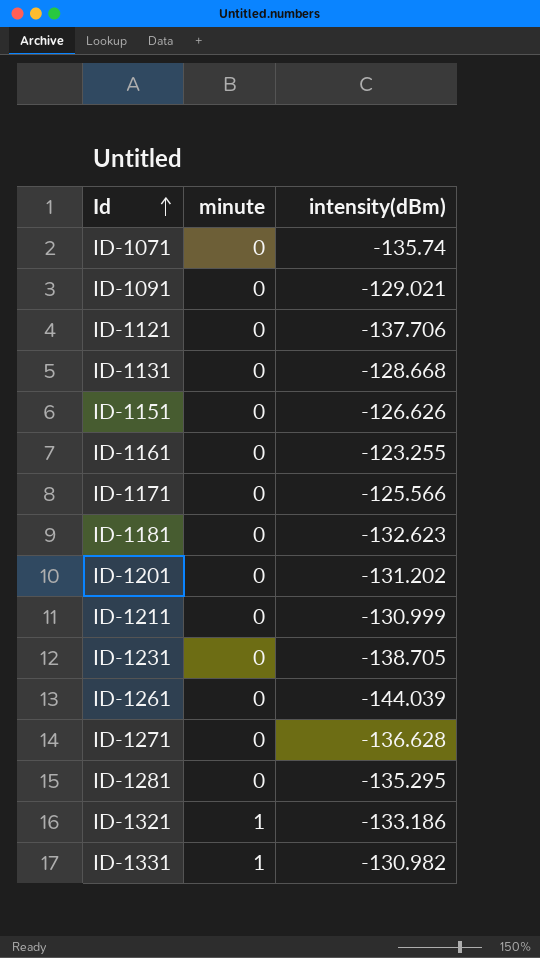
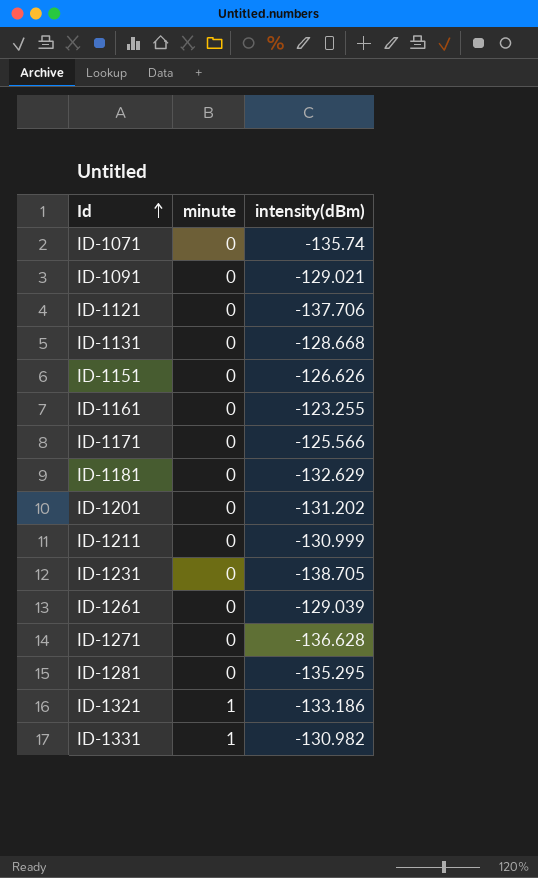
ID-1181 | intensity(dBm): -132.623 -> -132.629
ID-1261 | intensity(dBm): -144.039 -> -129.039

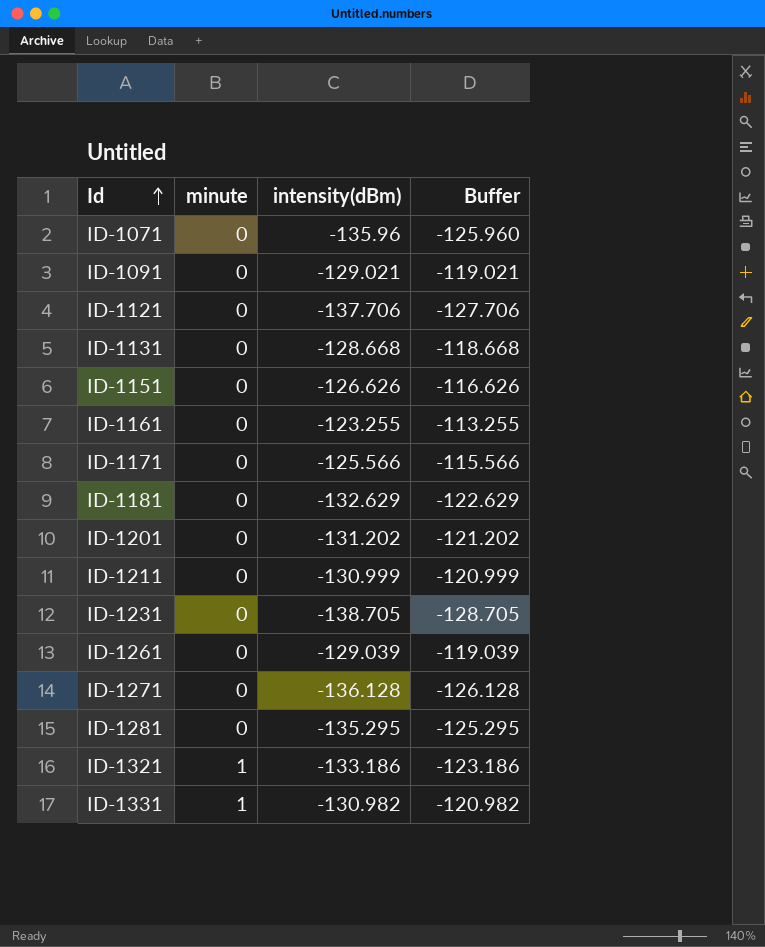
column Buffer | formula: none -> [intensity(dBm)] + 10
ID-1071 | intensity(dBm): -135.74 -> -135.96
ID-1271 | intensity(dBm): -136.628 -> -136.128

